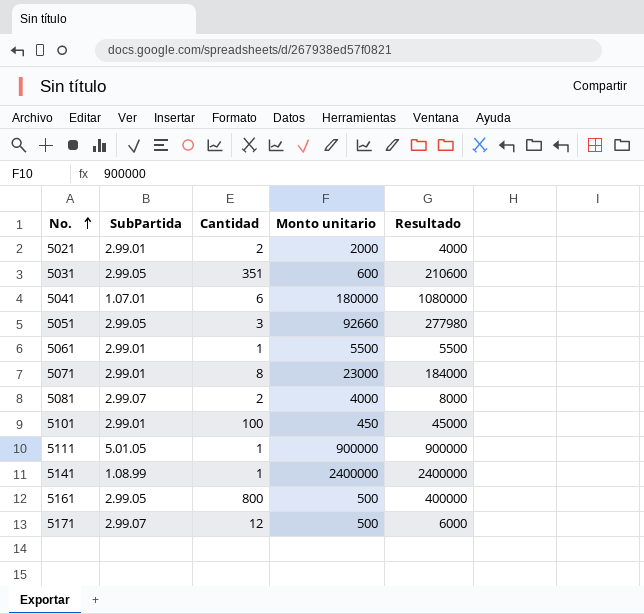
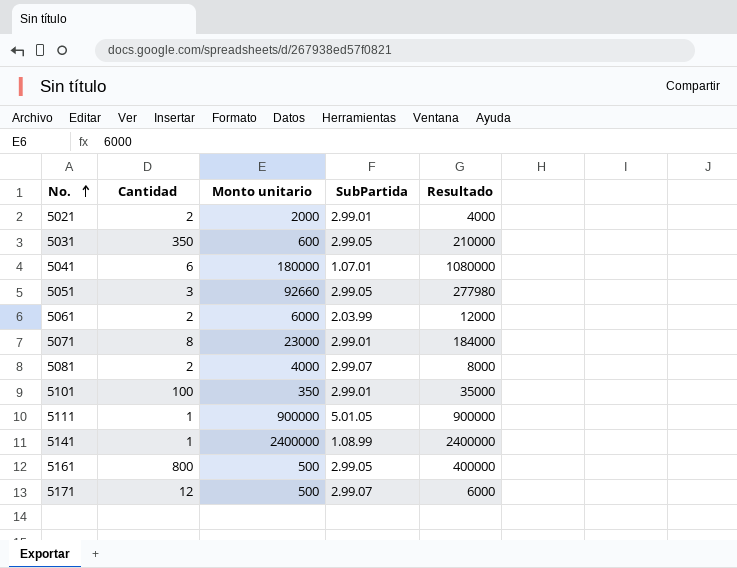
column SubPartida | position: 2 -> 4
5031 | Cantidad: 351 -> 350
5031 | Resultado: 210600 -> 210000
5061 | Cantidad: 1 -> 2
5061 | Monto unitario: 5500 -> 6000
5061 | SubPartida: 2.99.01 -> 2.03.99
5061 | Resultado: 5500 -> 12000
5101 | Monto unitario: 450 -> 350
5101 | Resultado: 45000 -> 35000

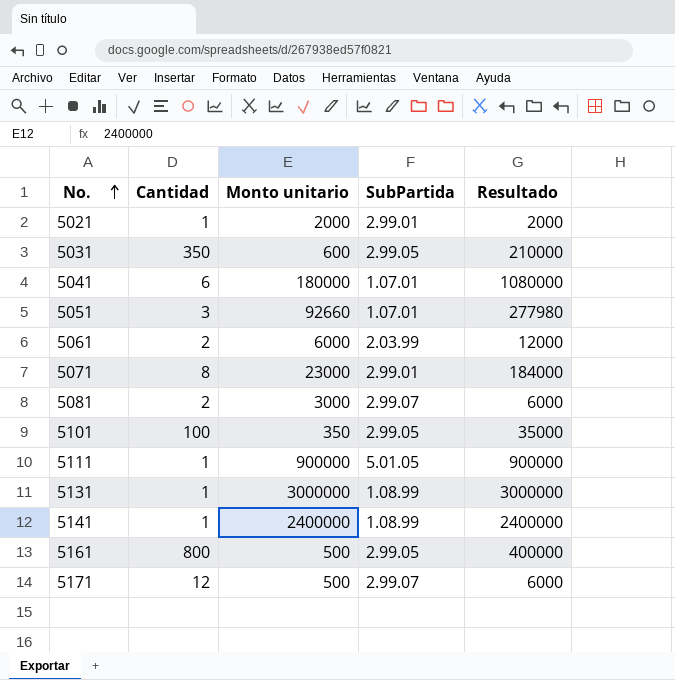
5021 | Cantidad: 2 -> 1
5021 | Resultado: 4000 -> 2000
5051 | SubPartida: 2.99.05 -> 1.07.01
5081 | Monto unitario: 4000 -> 3000
5081 | Resultado: 8000 -> 6000
5101 | SubPartida: 2.99.01 -> 2.99.05
row 5131: none -> 1 | 3000000 | 1.08.99 | 3000000

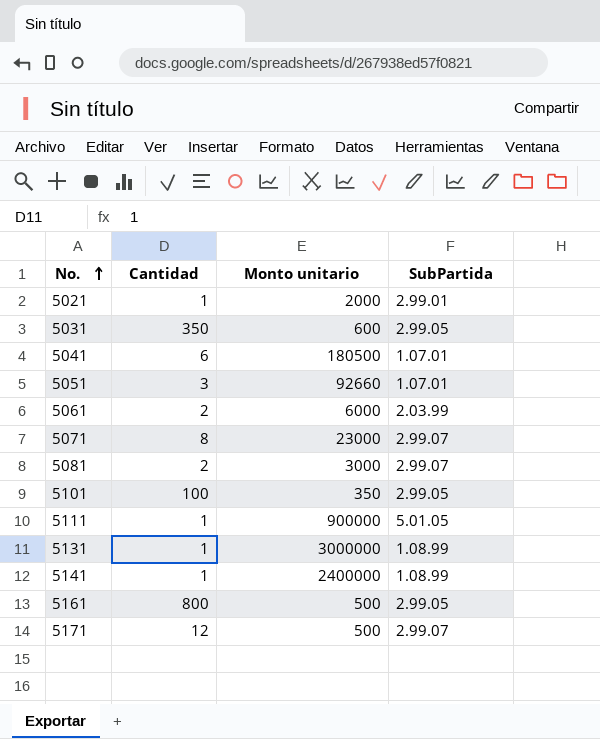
column Resultado | formula: [Cantidad] * [Monto unitario] -> none
5041 | Monto unitario: 180000 -> 180500
5071 | SubPartida: 2.99.01 -> 2.99.07

